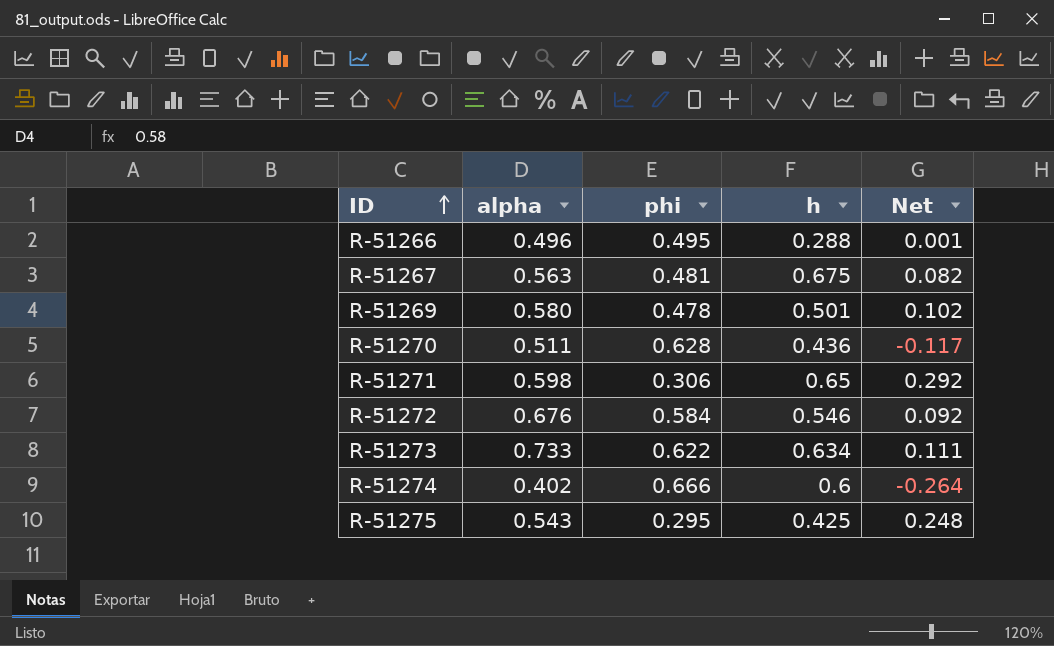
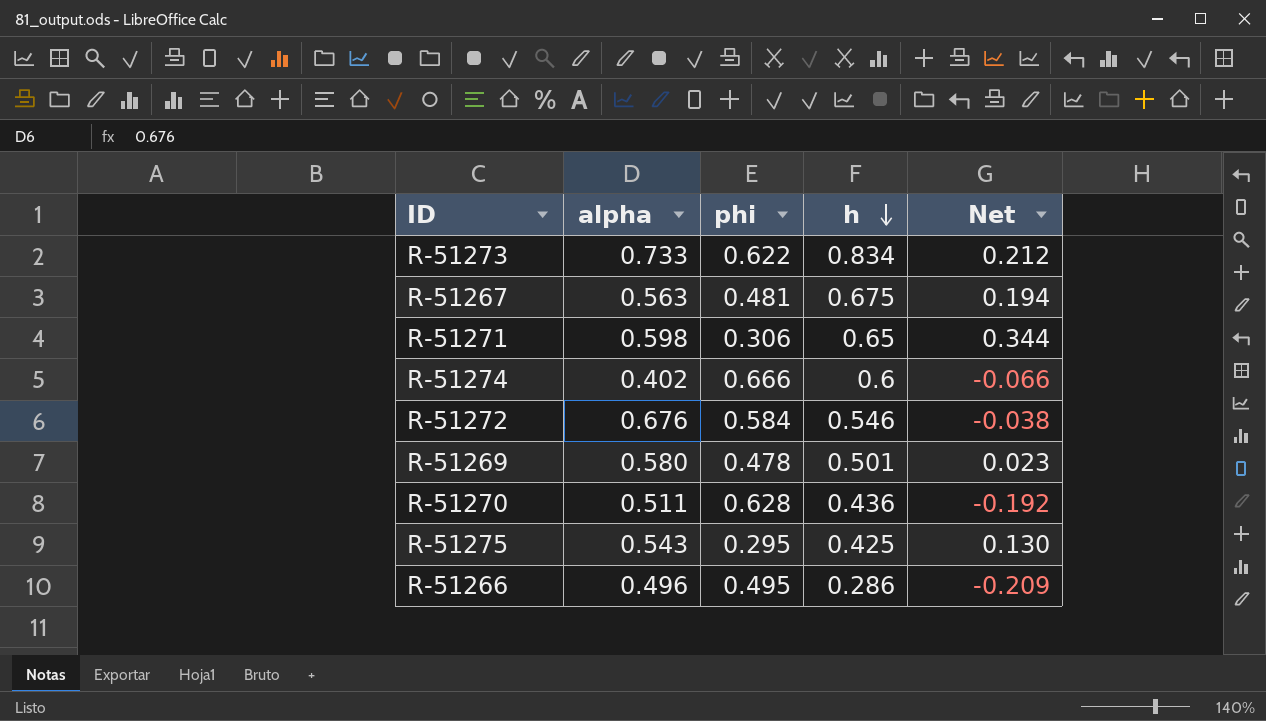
row order: ID ascending -> h descending
column Net | formula: [alpha] - [phi] -> [h] - [phi]
R-51273 | h: 0.634 -> 0.834
R-51266 | h: 0.288 -> 0.286

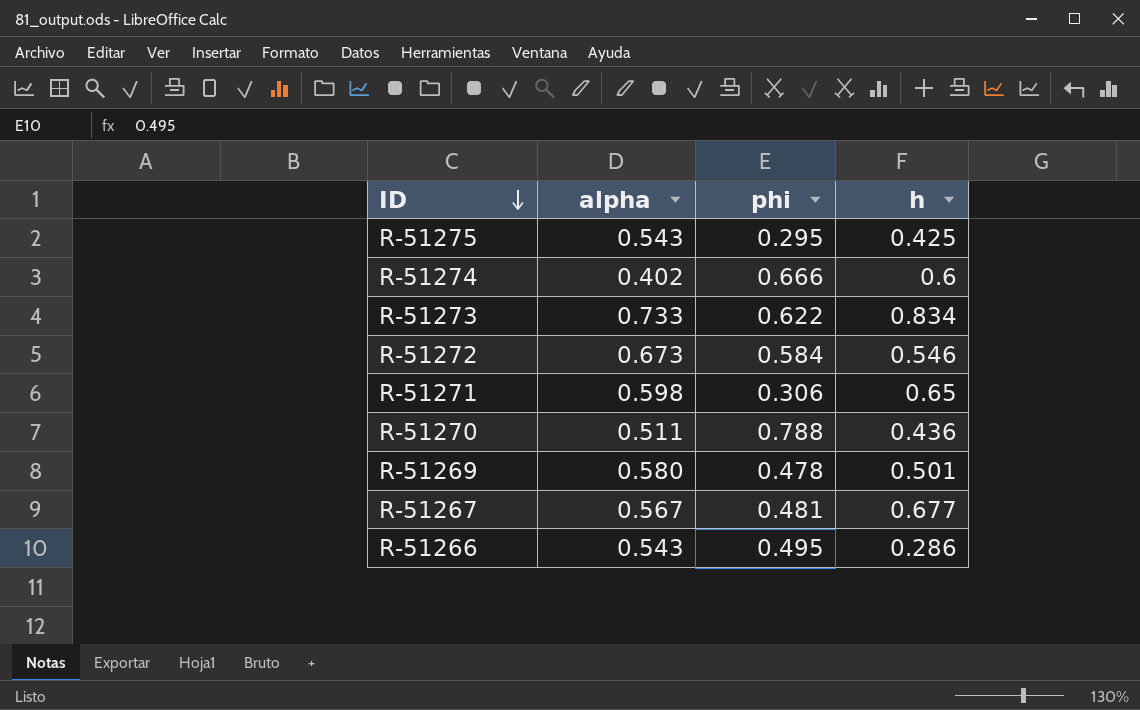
row order: h descending -> ID descending
column Net | formula: [h] - [phi] -> none
R-51272 | alpha: 0.676 -> 0.673
R-51270 | phi: 0.628 -> 0.788
R-51267 | alpha: 0.563 -> 0.567
R-51267 | h: 0.675 -> 0.677
R-51266 | alpha: 0.496 -> 0.543

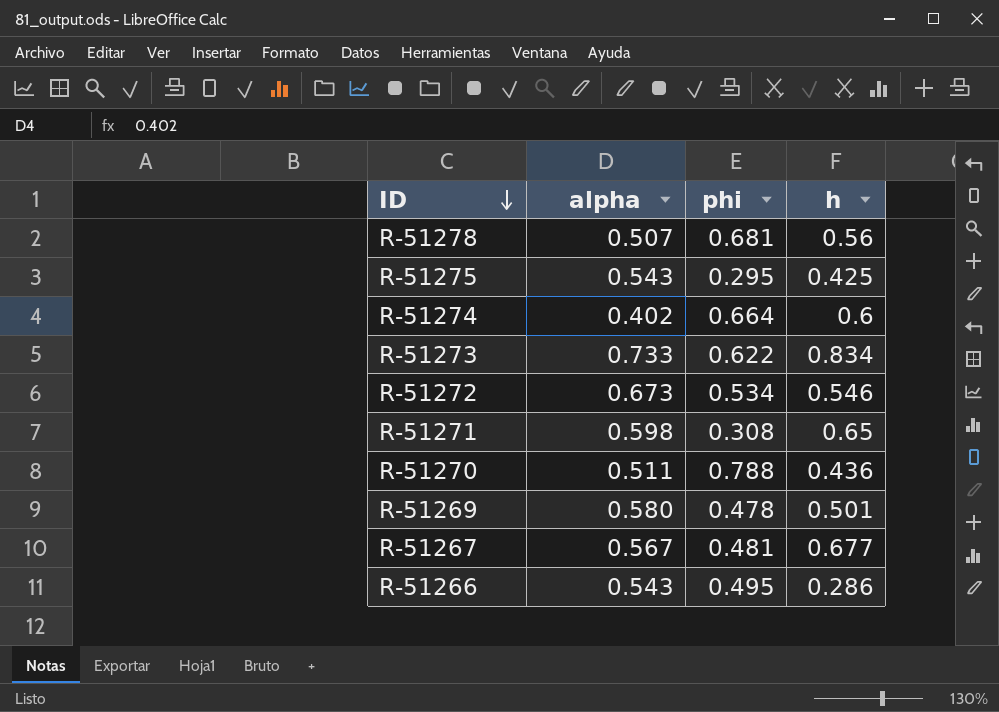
row R-51278: none -> 0.507 | 0.681 | 0.56
R-51274 | phi: 0.666 -> 0.664
R-51272 | phi: 0.584 -> 0.534
R-51271 | phi: 0.306 -> 0.308

